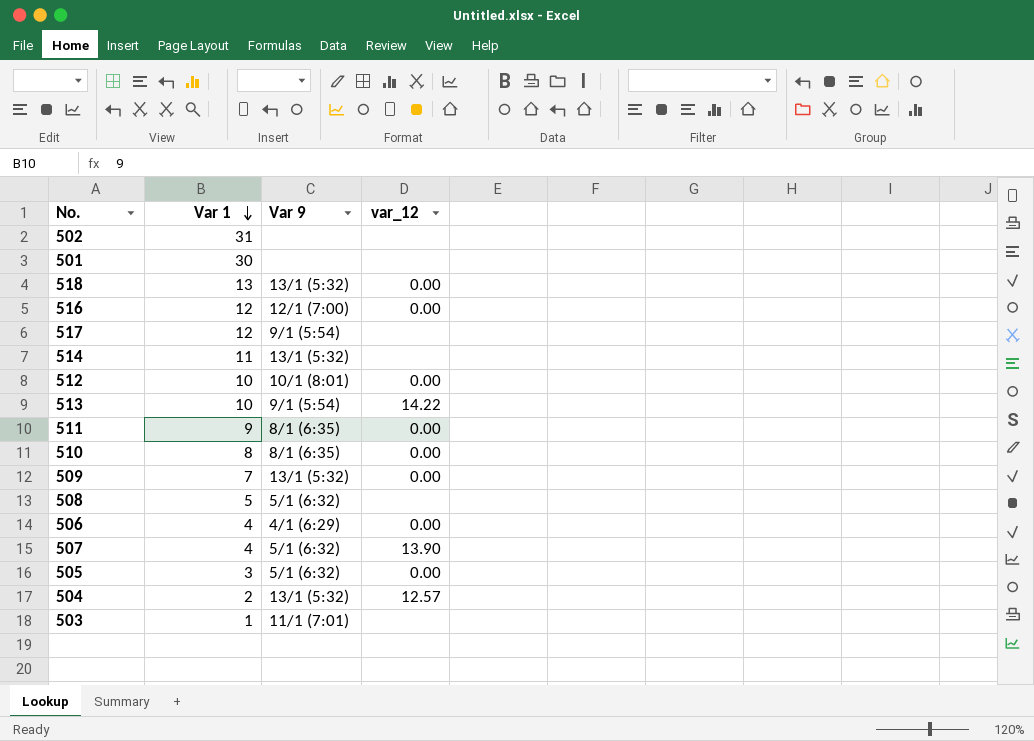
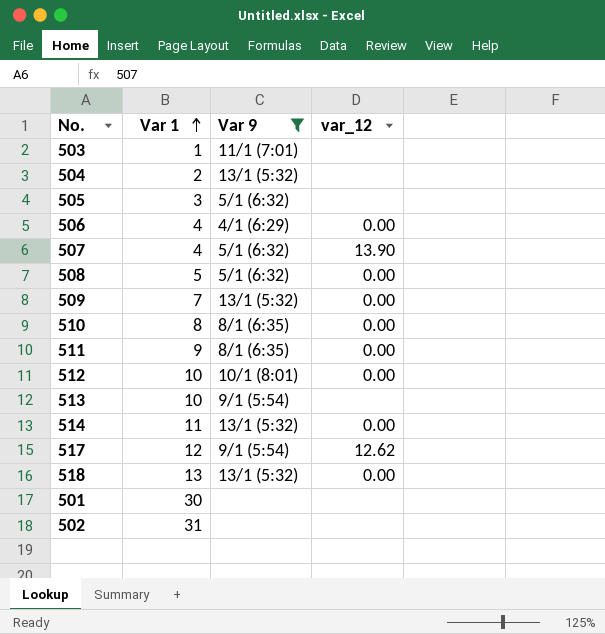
filter: none -> Var 9 != 12/1 (7:00)
row order: Var 1 descending -> Var 1 ascending
504 | var_12: 12.57 -> none
505 | var_12: 0.00 -> none
508 | var_12: none -> 0.00
513 | var_12: 14.22 -> none
514 | var_12: none -> 0.00
517 | var_12: none -> 12.62

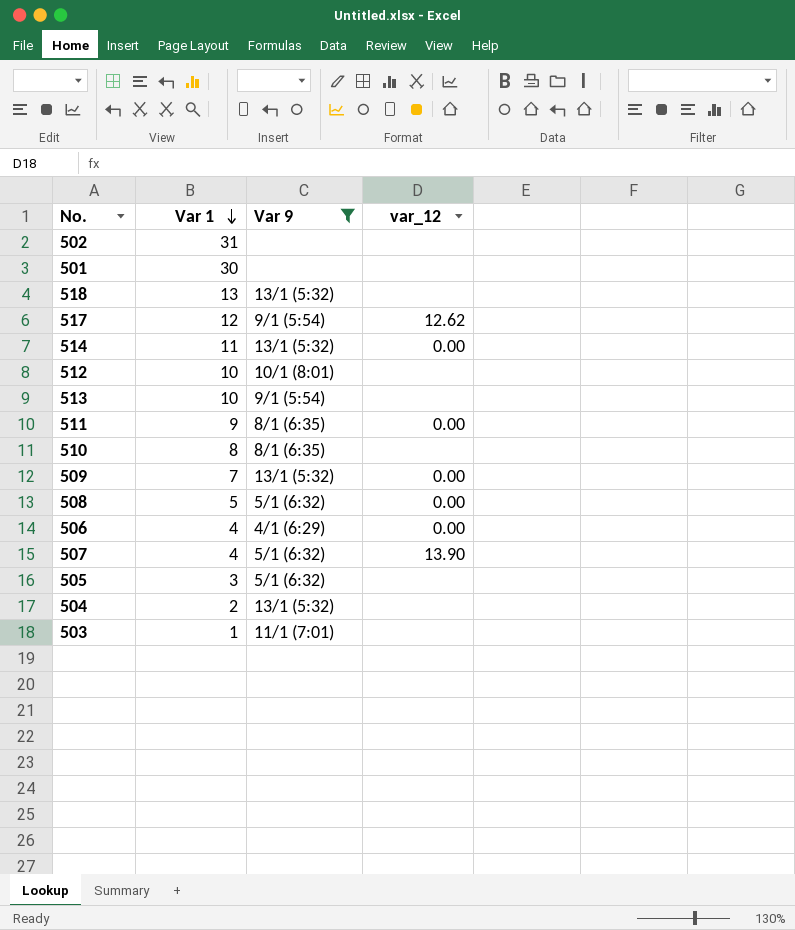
row order: Var 1 ascending -> Var 1 descending
518 | var_12: 0.00 -> none
512 | var_12: 0.00 -> none
510 | var_12: 0.00 -> none

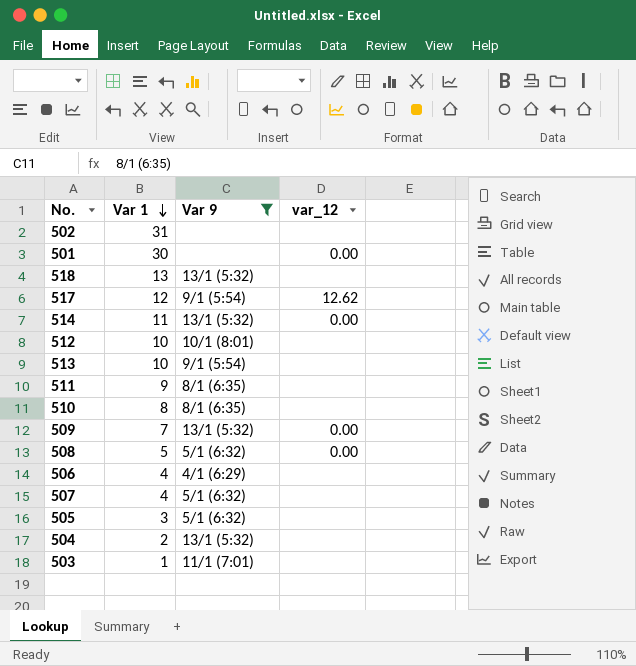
501 | var_12: none -> 0.00
511 | var_12: 0.00 -> none
506 | var_12: 0.00 -> none
507 | var_12: 13.90 -> none

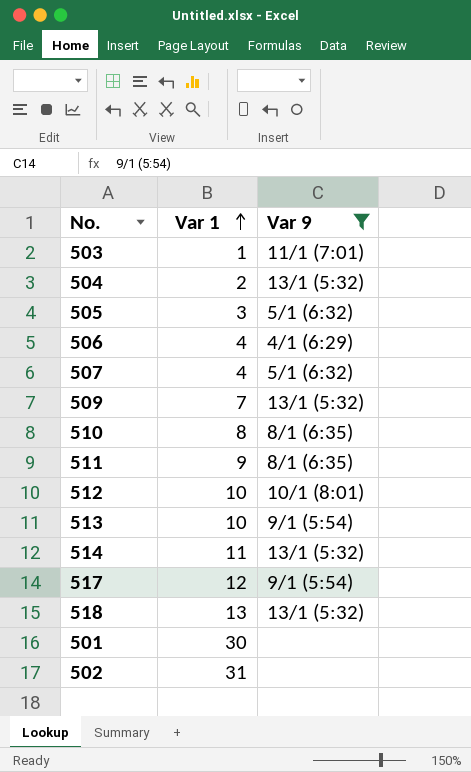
row order: Var 1 descending -> Var 1 ascending
column var_12 | position: 4 -> none
row 508: 5 | 5/1 (6:32) | 0.00 -> none

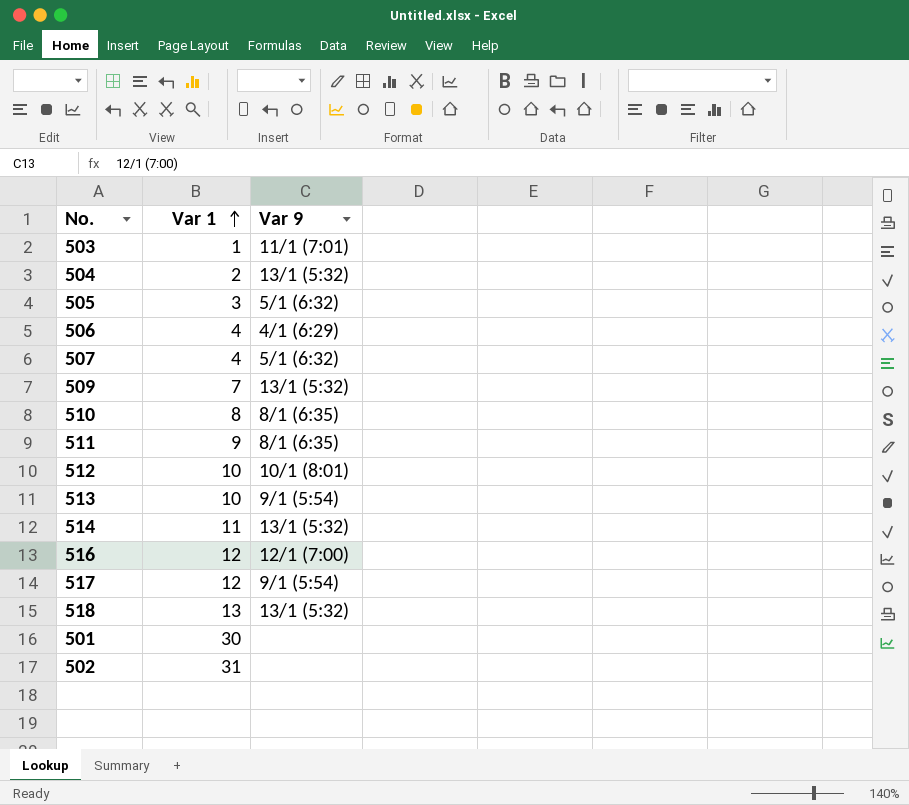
filter: Var 9 != 12/1 (7:00) -> none

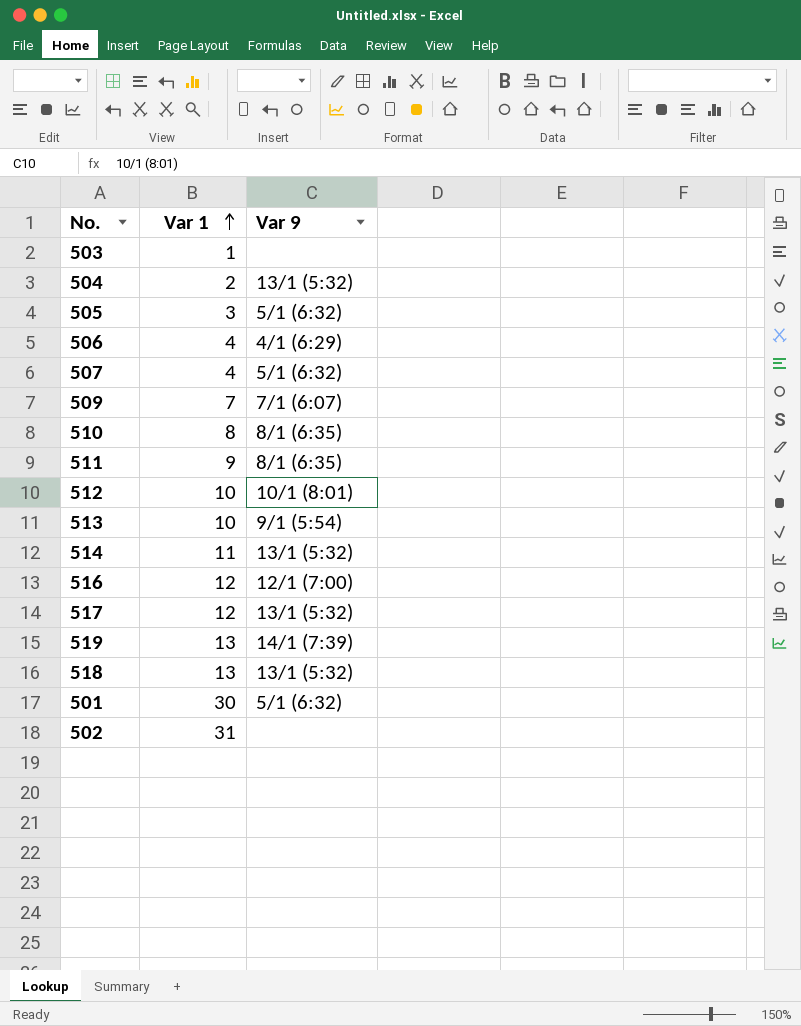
503 | Var 9: 11/1 (7:01) -> none
509 | Var 9: 13/1 (5:32) -> 7/1 (6:07)
517 | Var 9: 9/1 (5:54) -> 13/1 (5:32)
row 519: none -> 13 | 14/1 (7:39)
501 | Var 9: none -> 5/1 (6:32)

